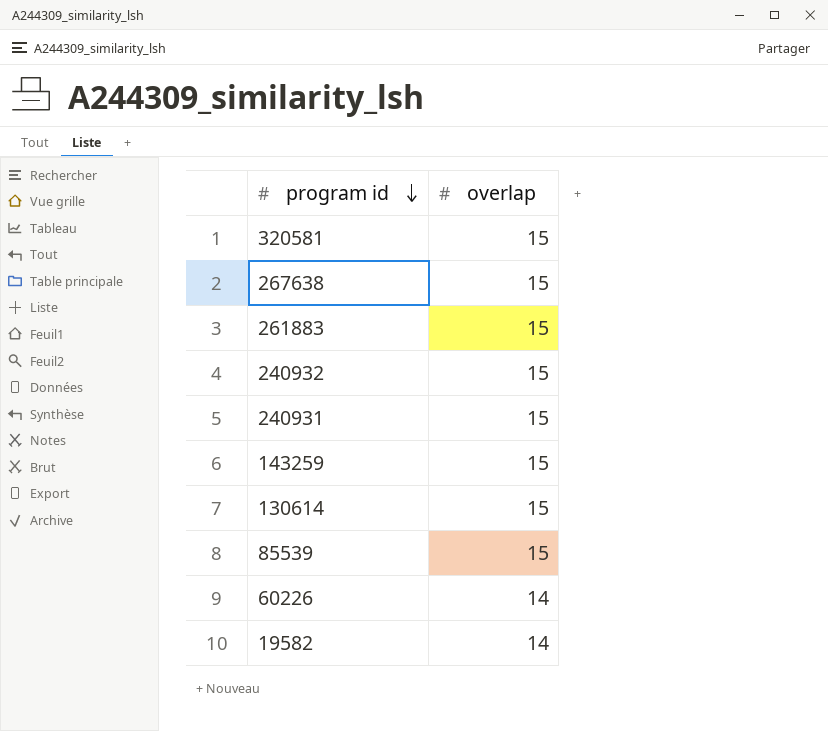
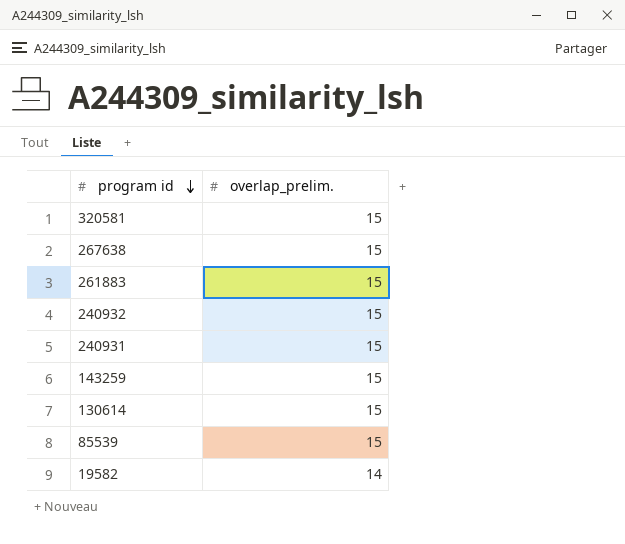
column name: overlap -> overlap_prelim.
row 60226: 14 -> none

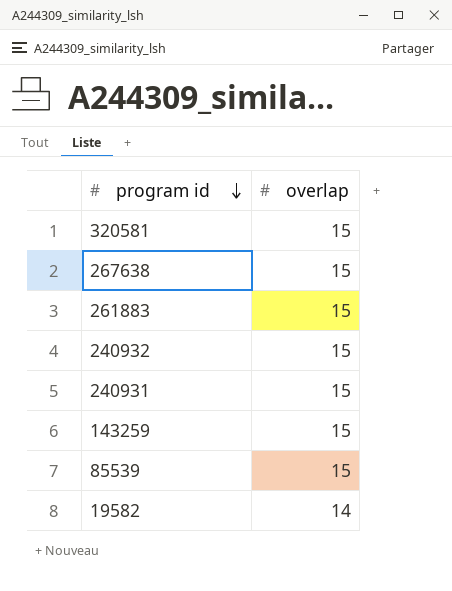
column name: overlap_prelim. -> overlap
row 130614: 15 -> none

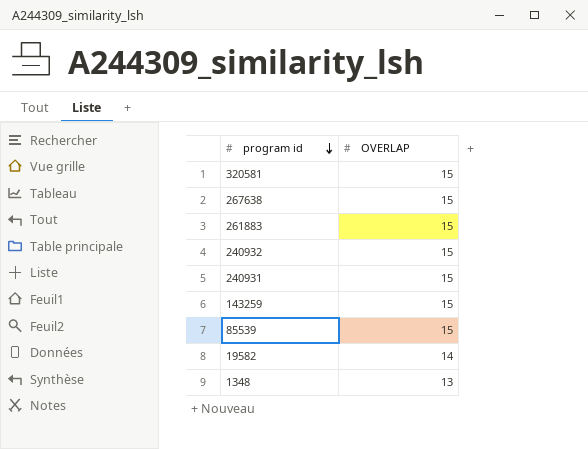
column name: overlap -> OVERLAP
row 1348: none -> 13

